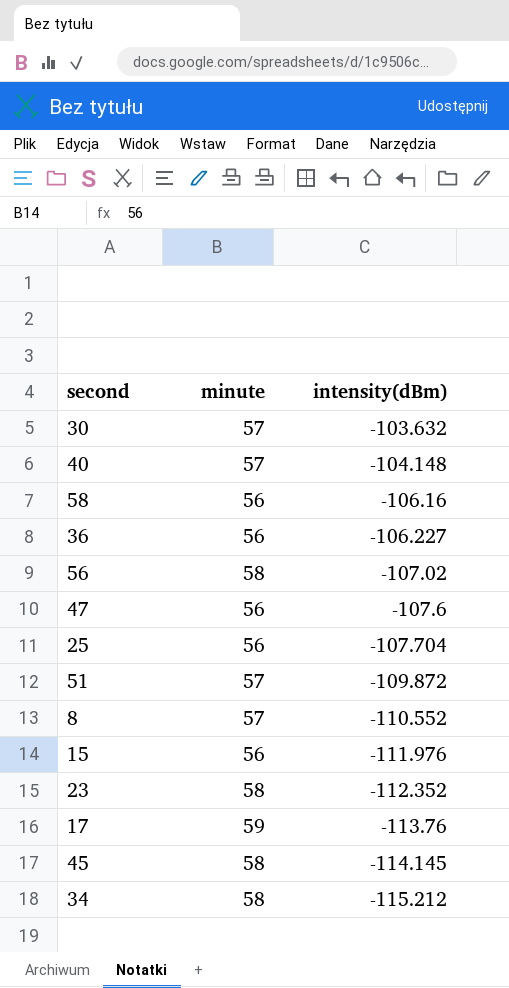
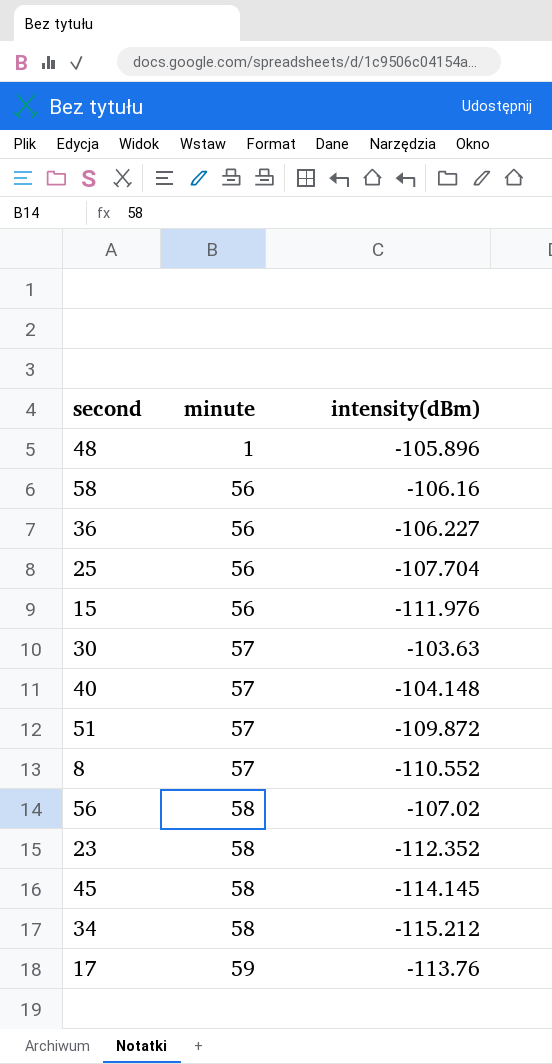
row order: intensity(dBm) descending -> minute ascending
row 47: 56 | -107.6 -> none
row 48: none -> 1 | -105.896
30 | intensity(dBm): -103.632 -> -103.63

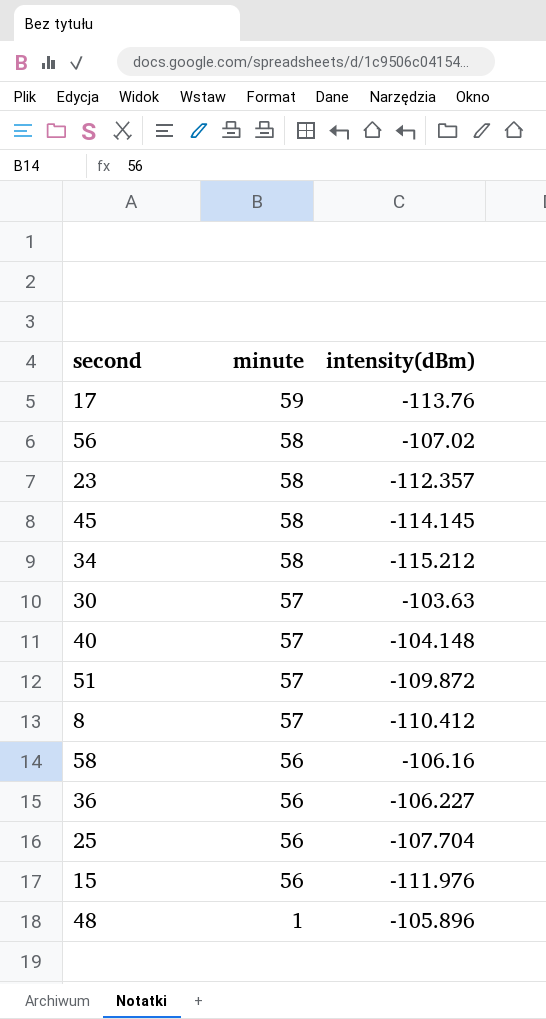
row order: minute ascending -> minute descending
23 | intensity(dBm): -112.352 -> -112.357
8 | intensity(dBm): -110.552 -> -110.412

